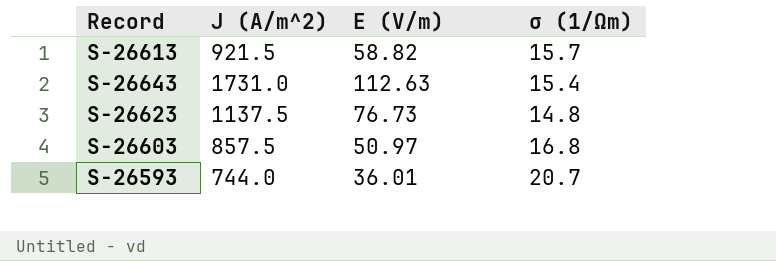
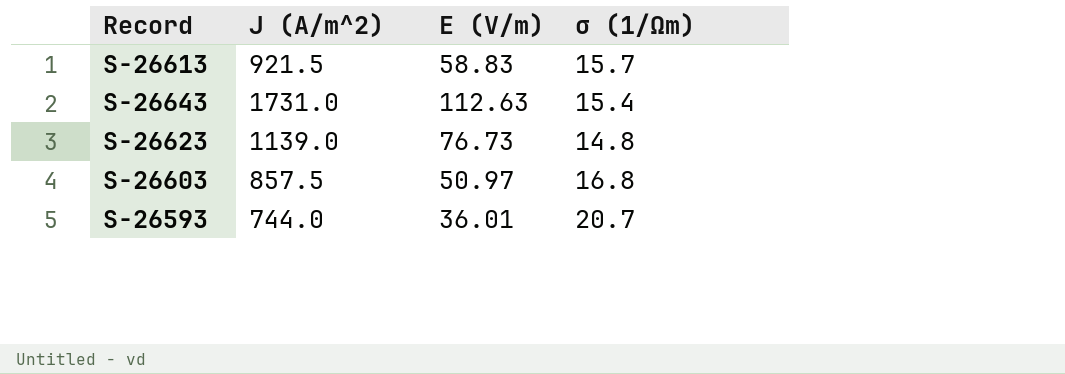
S-26613 | E (V/m): 58.82 -> 58.83
S-26623 | J (A/m^2): 1137.5 -> 1139.0

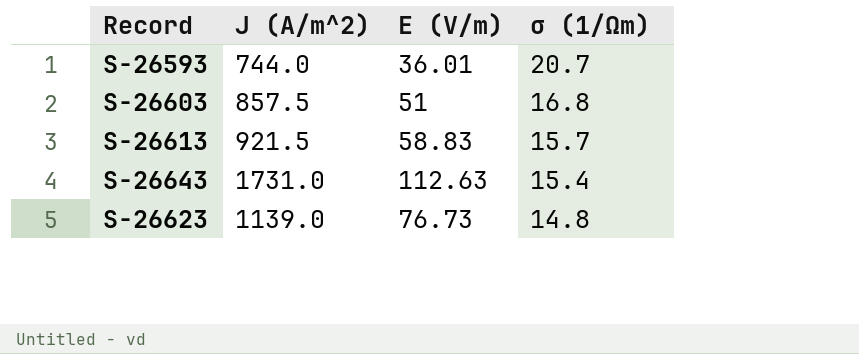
row order: none -> σ (1/Ωm) descending
S-26603 | E (V/m): 50.97 -> 51

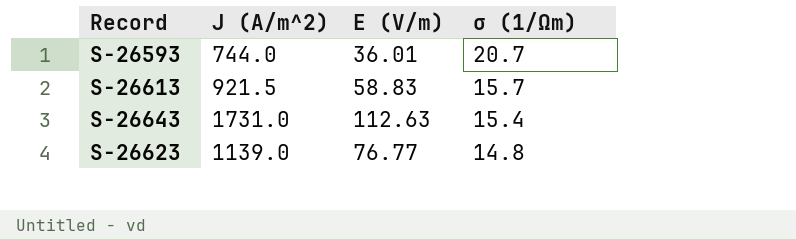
row S-26603: 857.5 | 51 | 16.8 -> none
S-26623 | E (V/m): 76.73 -> 76.77

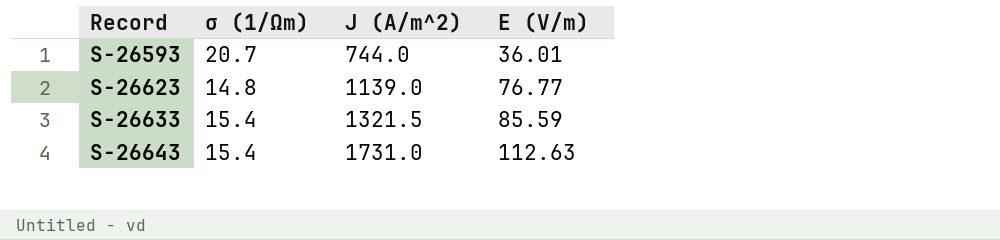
row order: σ (1/Ωm) descending -> Record ascending
column σ (1/Ωm) | position: 4 -> 2
row S-26613: 921.5 | 58.83 | 15.7 -> none
row S-26633: none -> 15.4 | 1321.5 | 85.59

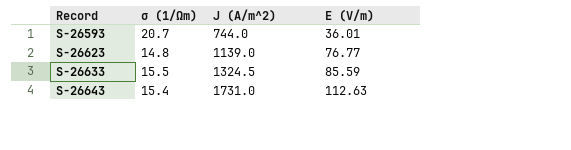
S-26633 | σ (1/Ωm): 15.4 -> 15.5
S-26633 | J (A/m^2): 1321.5 -> 1324.5

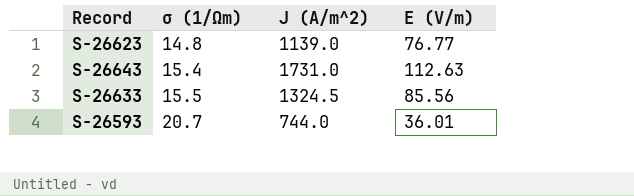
row order: Record ascending -> σ (1/Ωm) ascending
S-26633 | E (V/m): 85.59 -> 85.56

